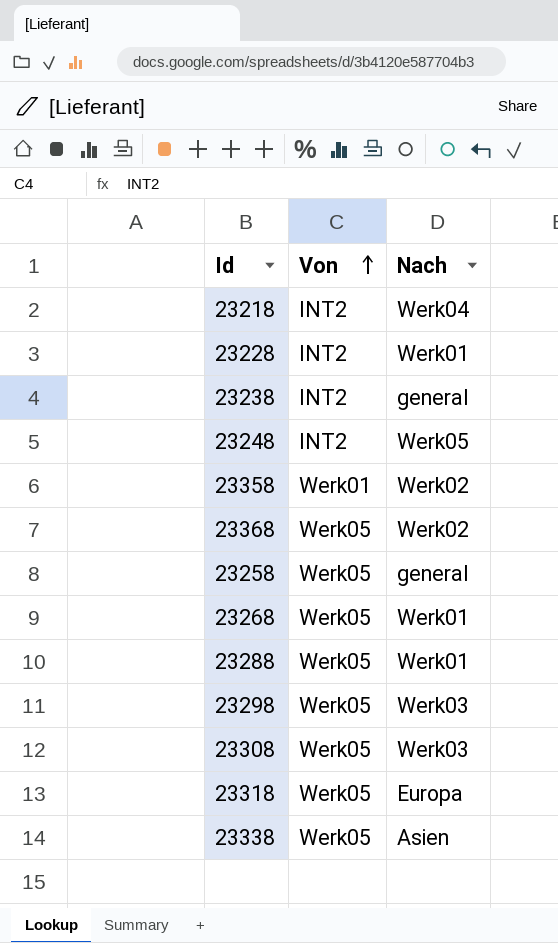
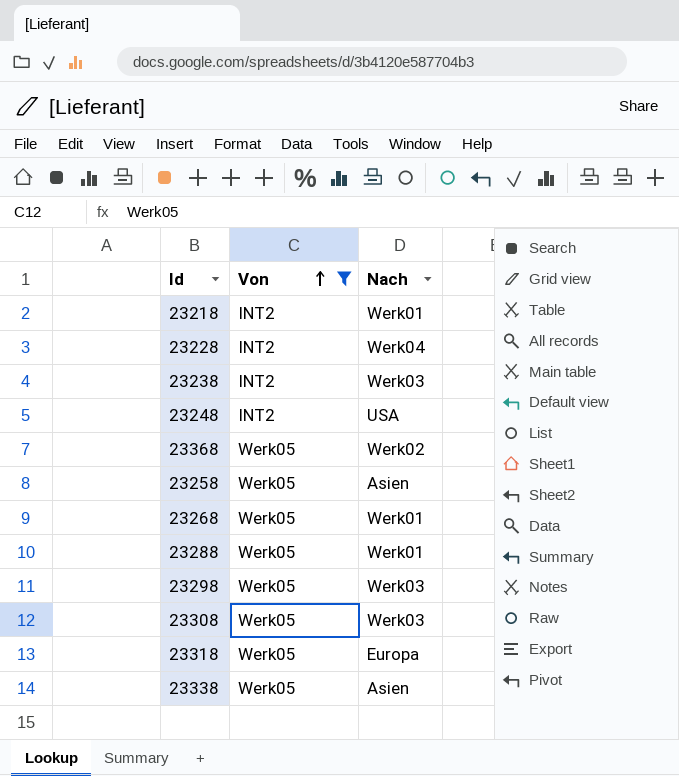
filter: none -> Von != Werk01
23218 | Nach: Werk04 -> Werk01
23228 | Nach: Werk01 -> Werk04
23238 | Nach: general -> Werk03
23248 | Nach: Werk05 -> USA
23258 | Nach: general -> Asien

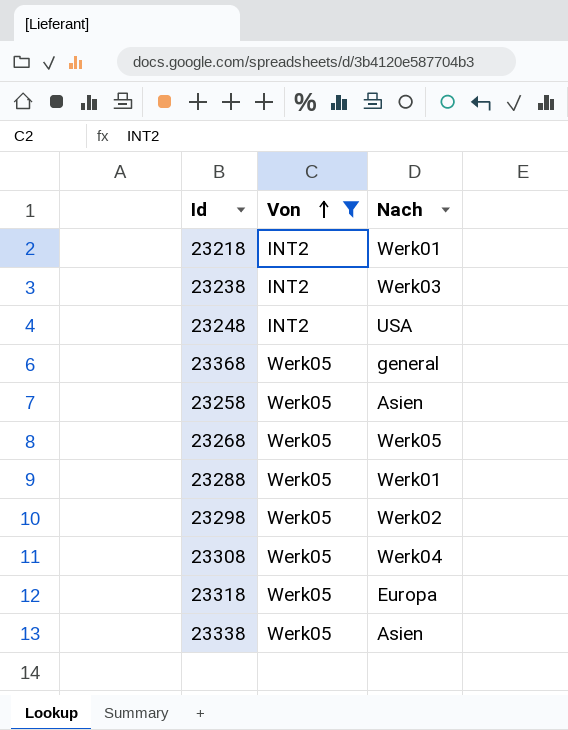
row 23228: INT2 | Werk04 -> none
23368 | Nach: Werk02 -> general
23268 | Nach: Werk01 -> Werk05
23298 | Nach: Werk03 -> Werk02
23308 | Nach: Werk03 -> Werk04

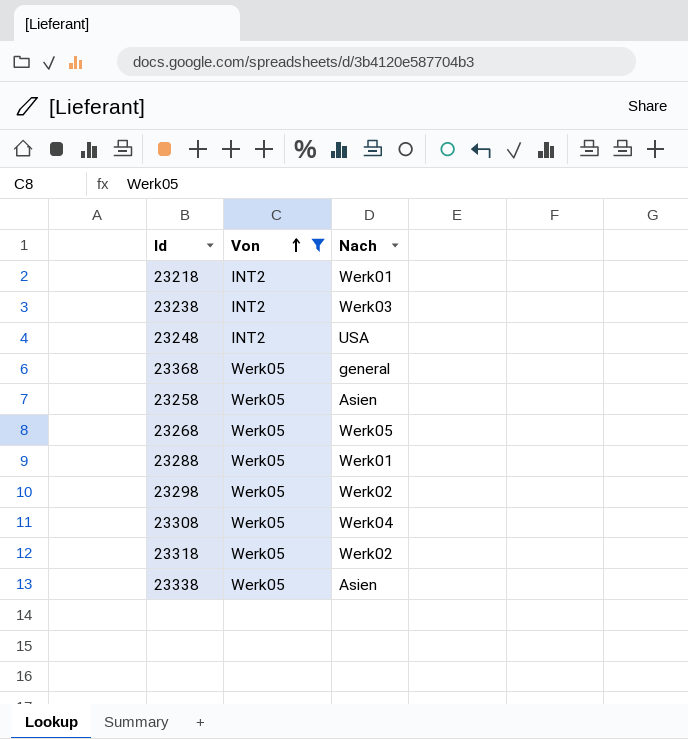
23318 | Nach: Europa -> Werk02

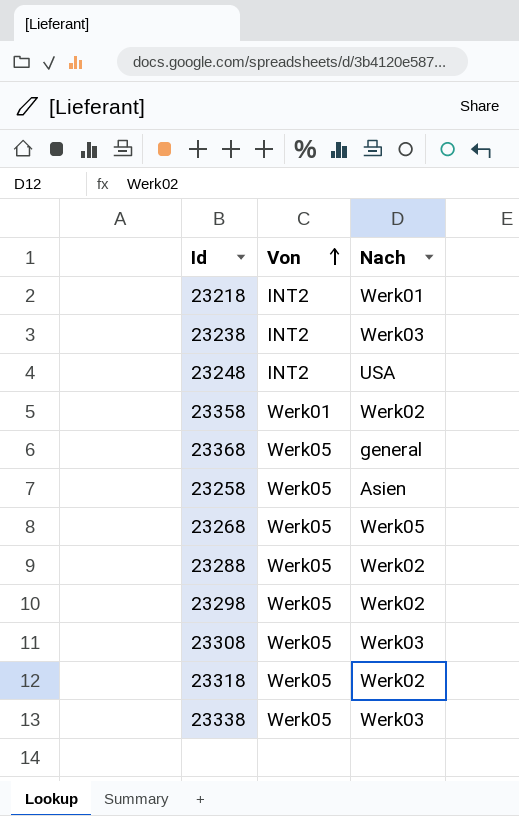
filter: Von != Werk01 -> none
23288 | Nach: Werk01 -> Werk02
23308 | Nach: Werk04 -> Werk03
23338 | Nach: Asien -> Werk03

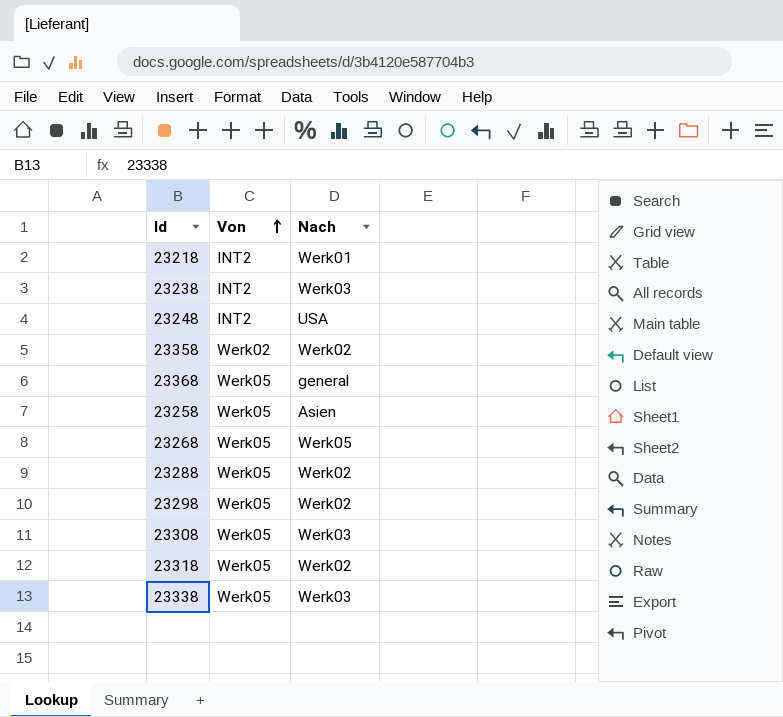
23358 | Von: Werk01 -> Werk02

